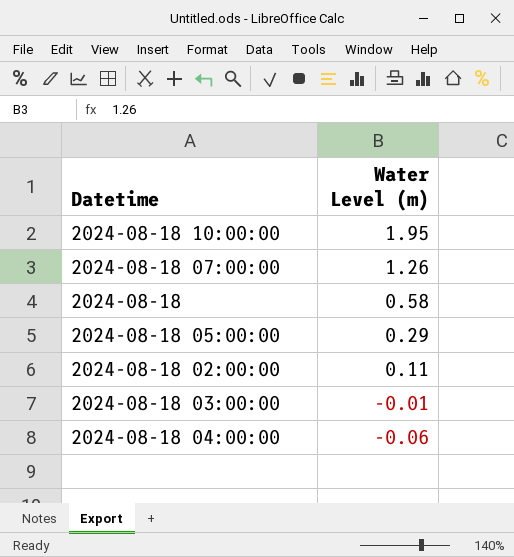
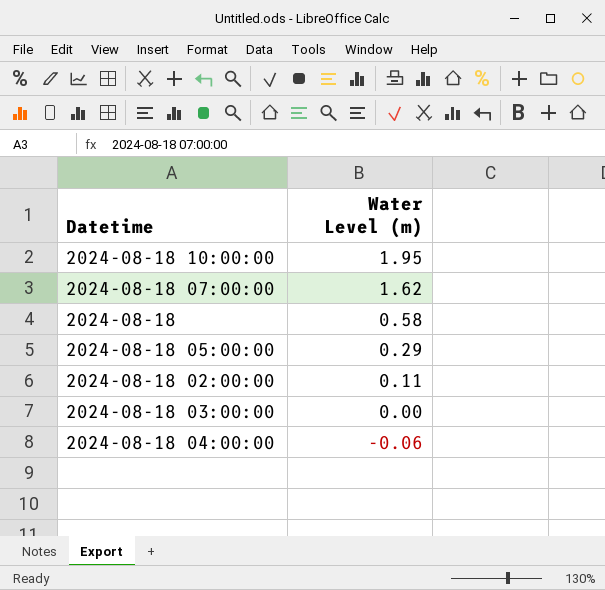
2024-08-18 07:00:00 | Water Level (m): 1.26 -> 1.62
2024-08-18 03:00:00 | Water Level (m): -0.01 -> 0.00

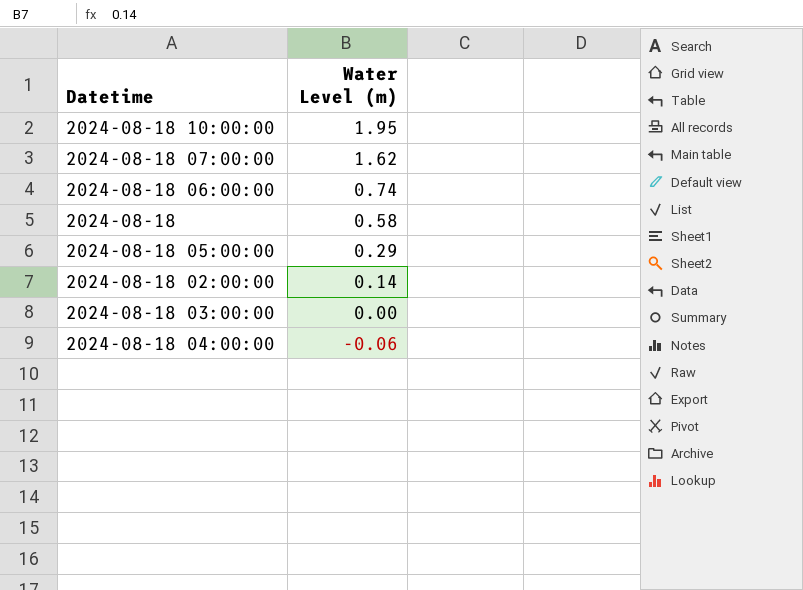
row 2024-08-18 06:00:00: none -> 0.74
2024-08-18 02:00:00 | Water Level (m): 0.11 -> 0.14

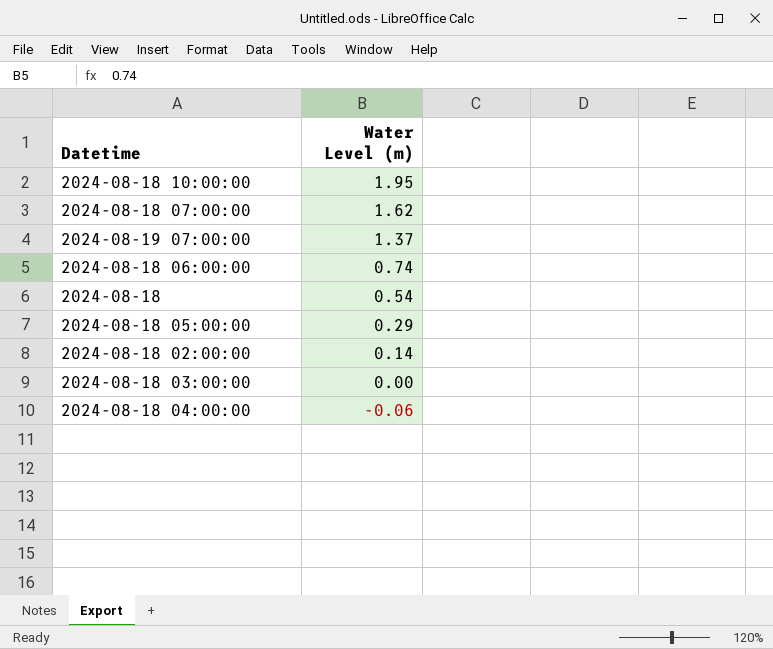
row 2024-08-19 07:00:00: none -> 1.37
2024-08-18 | Water Level (m): 0.58 -> 0.54

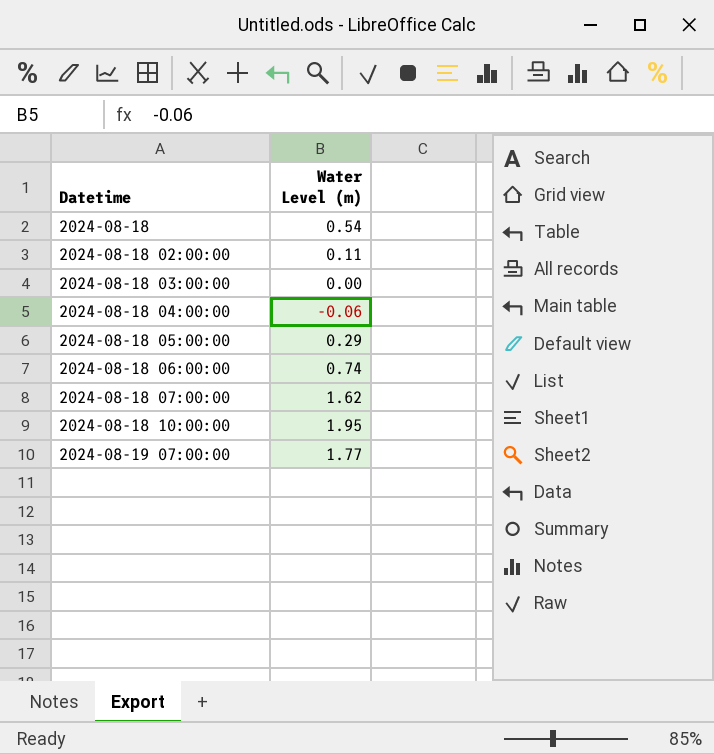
row order: Water Level (m) descending -> Datetime ascending
2024-08-18 02:00:00 | Water Level (m): 0.14 -> 0.11
2024-08-19 07:00:00 | Water Level (m): 1.37 -> 1.77

